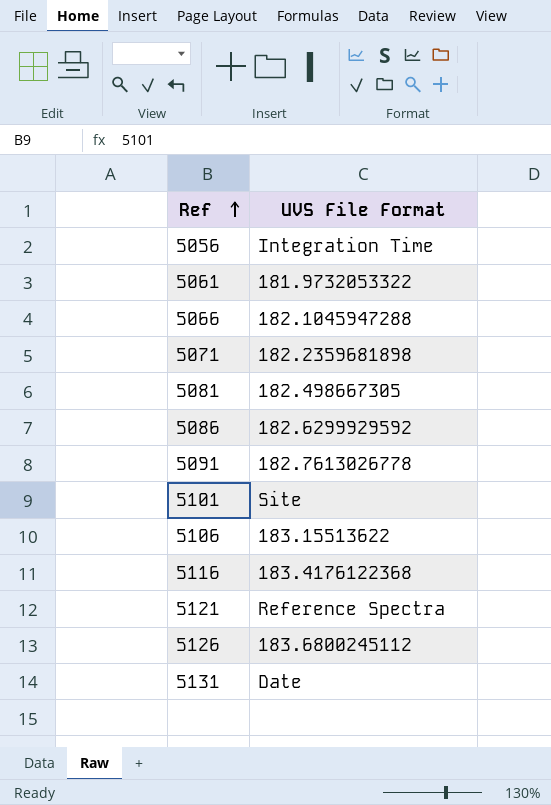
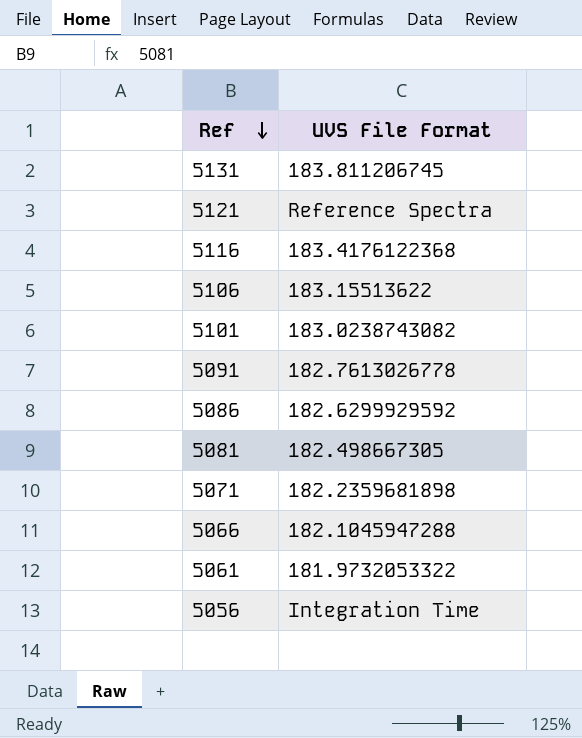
row order: Ref ascending -> Ref descending
row 5126: 183.6800245112 -> none
5131 | UVS File Format: Date -> 183.811206745
5101 | UVS File Format: Site -> 183.0238743082

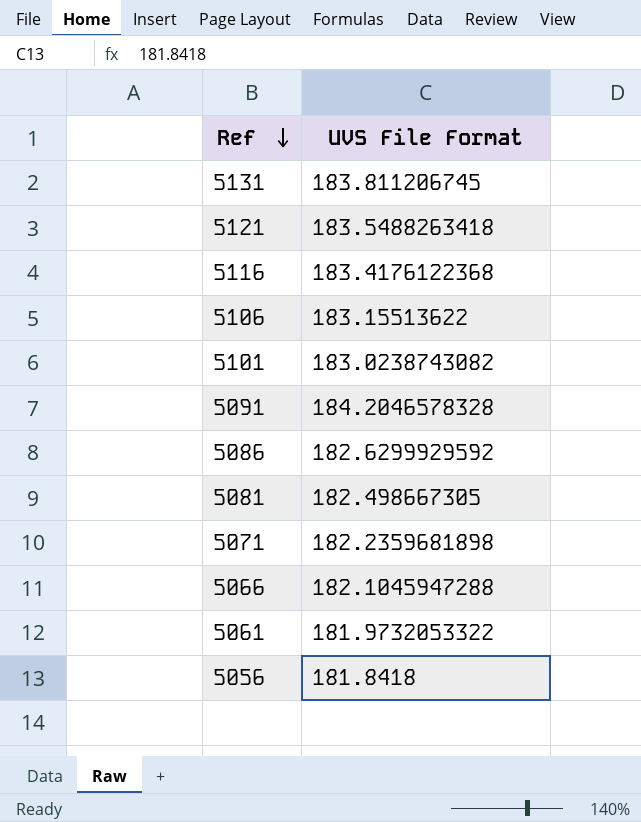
5121 | UVS File Format: Reference Spectra -> 183.5488263418
5091 | UVS File Format: 182.7613026778 -> 184.2046578328
5056 | UVS File Format: Integration Time -> 181.8418

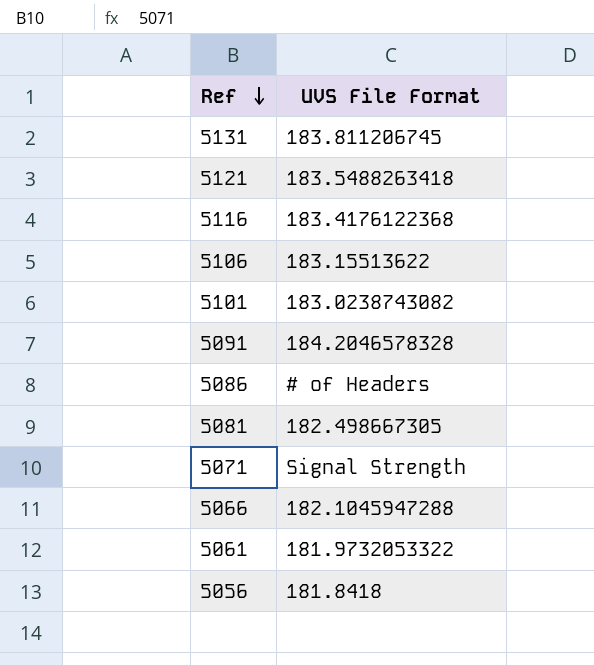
5086 | UVS File Format: 182.6299929592 -> # of Headers
5071 | UVS File Format: 182.2359681898 -> Signal Strength

